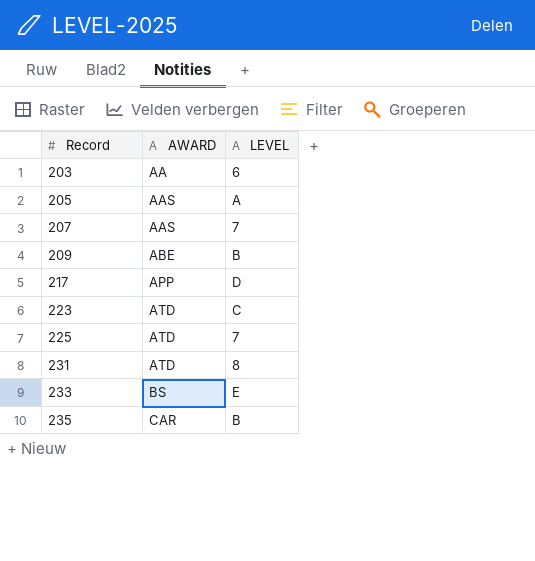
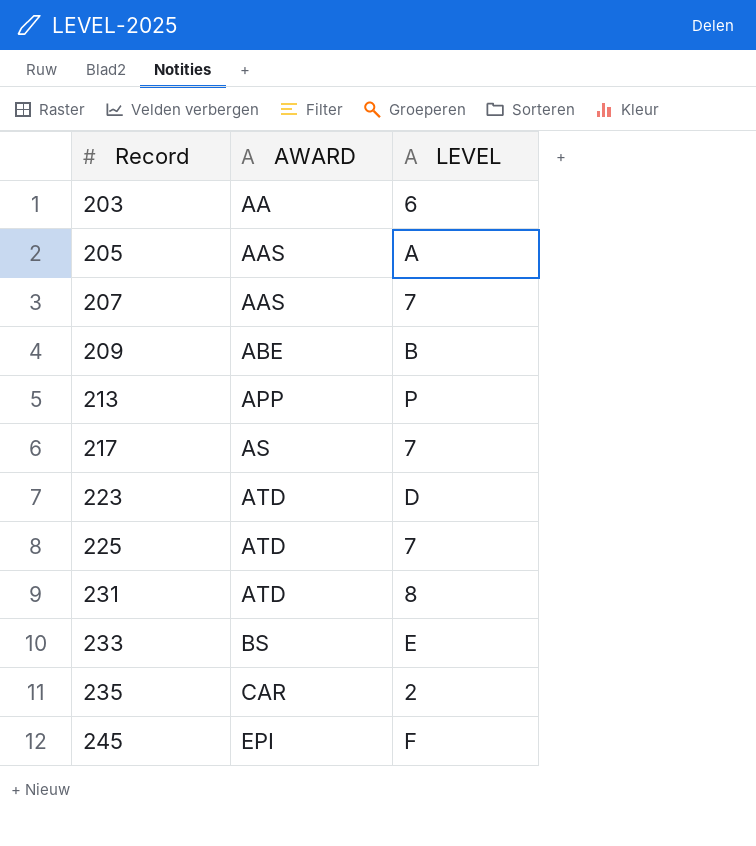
row 213: none -> APP | P
217 | AWARD: APP -> AS
217 | LEVEL: D -> 7
223 | LEVEL: C -> D
235 | LEVEL: B -> 2
row 245: none -> EPI | F

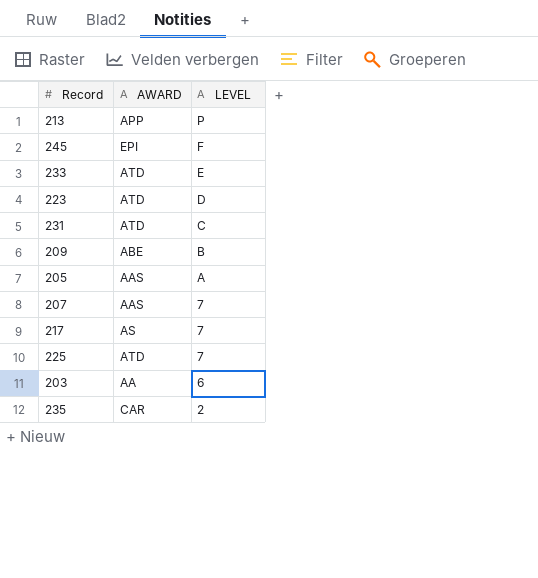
row order: Record ascending -> LEVEL descending
233 | AWARD: BS -> ATD
231 | LEVEL: 8 -> C

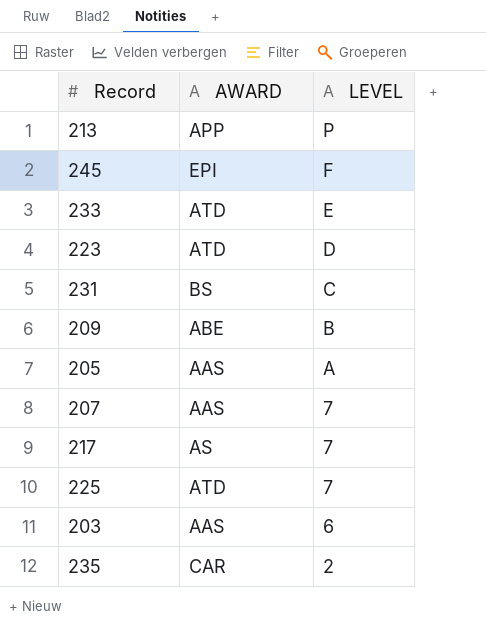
231 | AWARD: ATD -> BS
203 | AWARD: AA -> AAS

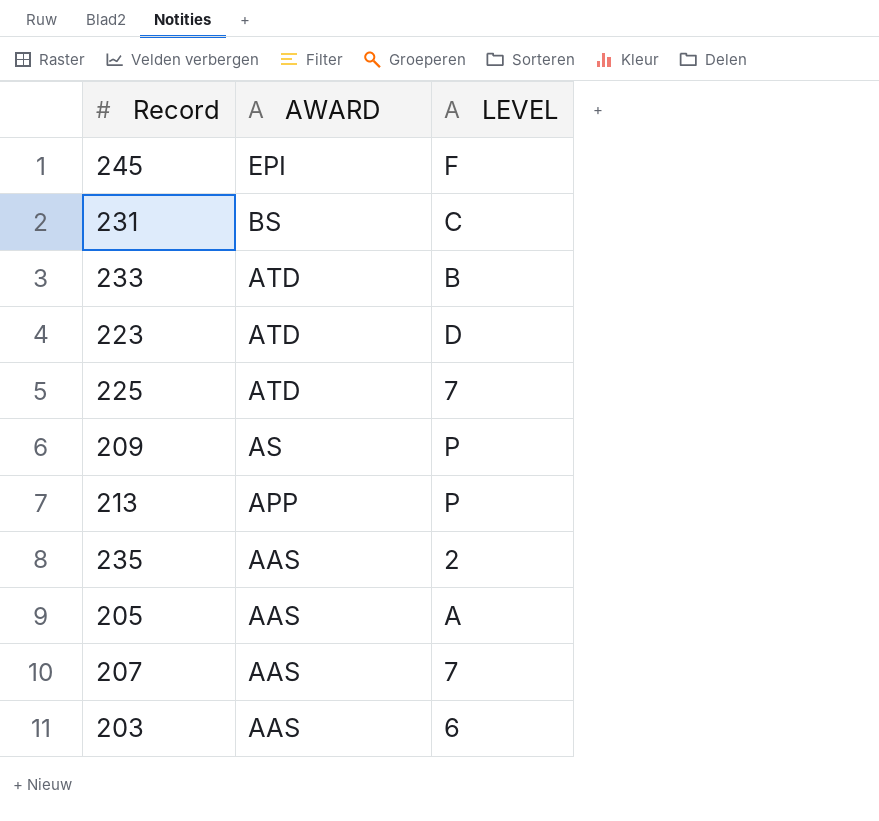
row order: LEVEL descending -> AWARD descending
row 217: AS | 7 -> none
233 | LEVEL: E -> B
209 | AWARD: ABE -> AS
209 | LEVEL: B -> P
235 | AWARD: CAR -> AAS

